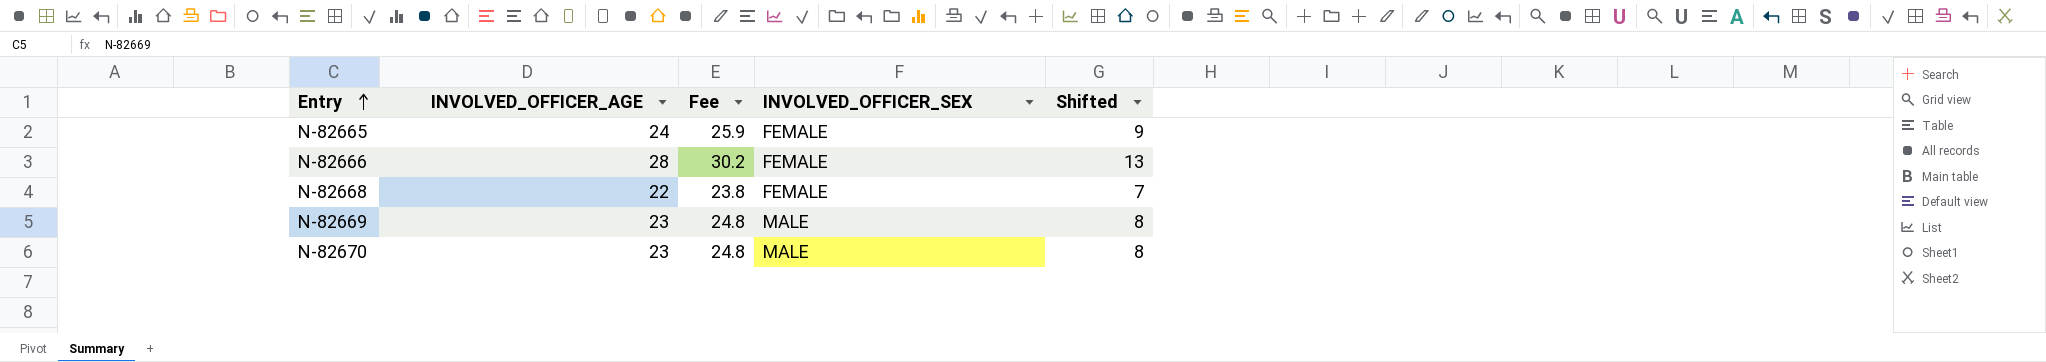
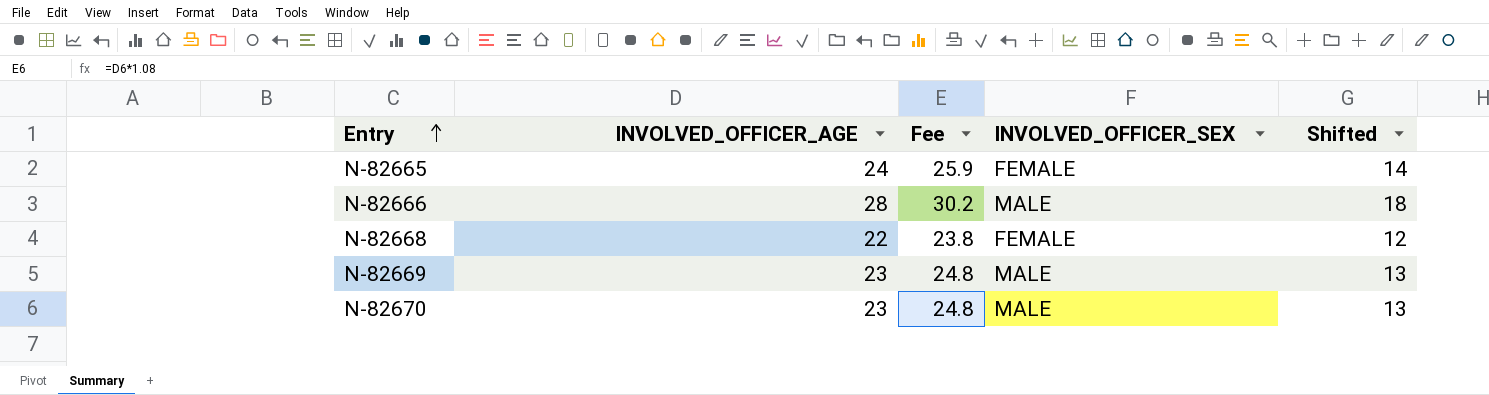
column Shifted | formula: [INVOLVED_OFFICER_AGE] - 15 -> [INVOLVED_OFFICER_AGE] - 10
N-82666 | INVOLVED_OFFICER_SEX: FEMALE -> MALE

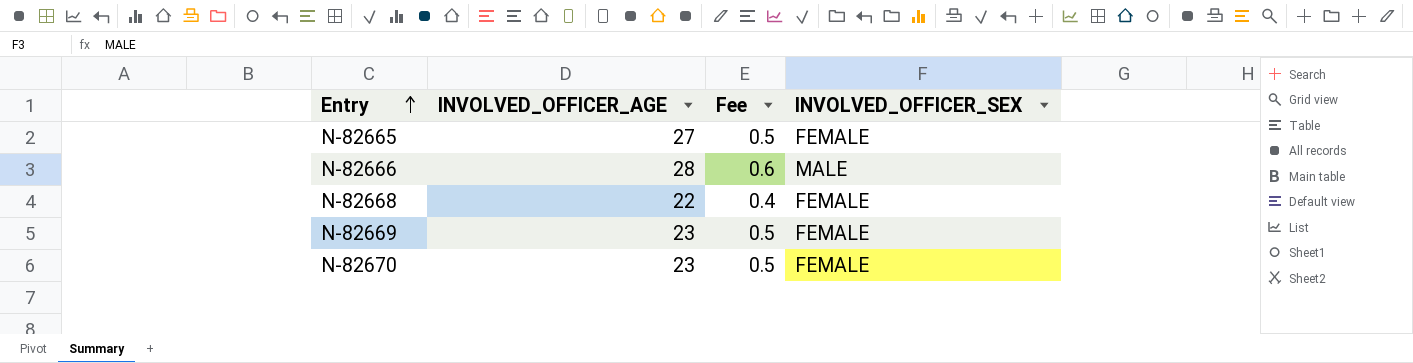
column Shifted | formula: [INVOLVED_OFFICER_AGE] - 10 -> none
column Fee | formula: [INVOLVED_OFFICER_AGE] * 1.08 -> [INVOLVED_OFFICER_AGE] * 0.02
N-82665 | INVOLVED_OFFICER_AGE: 24 -> 27
N-82669 | INVOLVED_OFFICER_SEX: MALE -> FEMALE
N-82670 | INVOLVED_OFFICER_SEX: MALE -> FEMALE

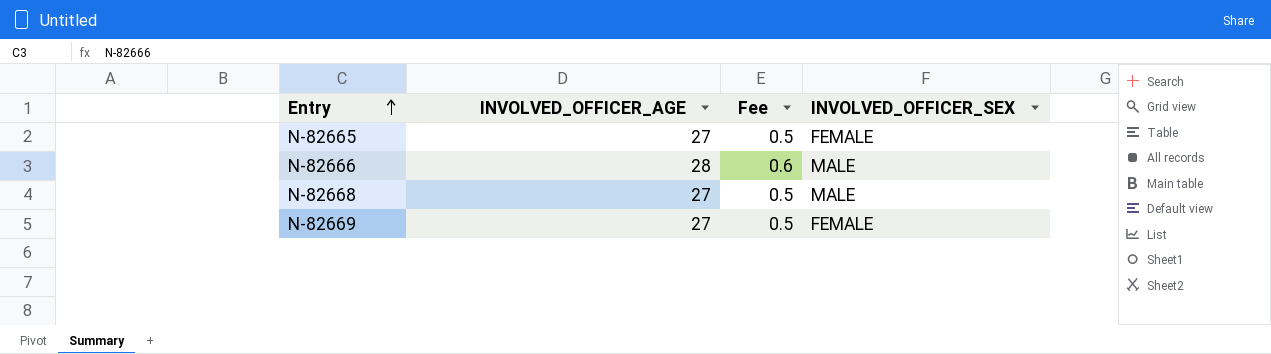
row N-82670: 23 | 0.5 | FEMALE -> none
N-82668 | INVOLVED_OFFICER_AGE: 22 -> 27
N-82668 | Fee: 0.4 -> 0.5
N-82668 | INVOLVED_OFFICER_SEX: FEMALE -> MALE
N-82669 | INVOLVED_OFFICER_AGE: 23 -> 27

